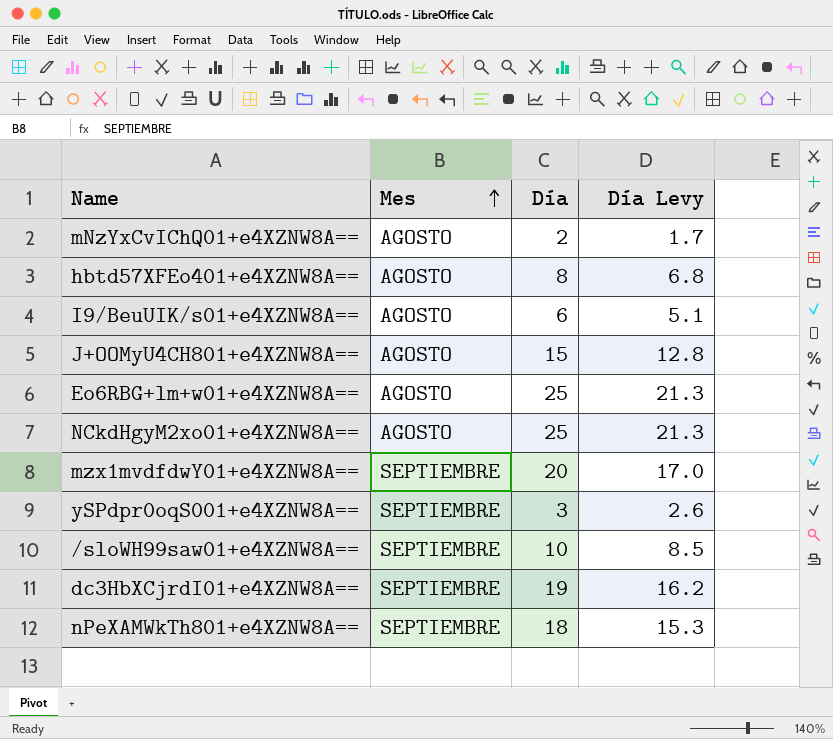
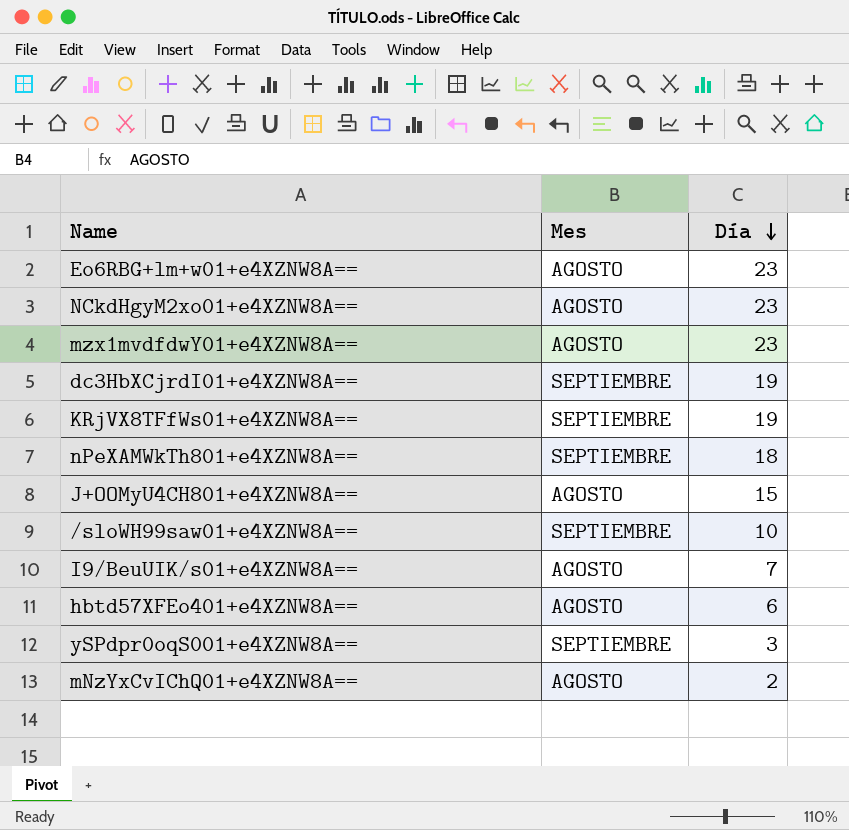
row order: Mes ascending -> Día descending
column Día Levy | formula: [Día] * 0.85 -> none
Eo6RBG+lm+w01+e4XZNW8A== | Día: 25 -> 23
NCkdHgyM2xo01+e4XZNW8A== | Día: 25 -> 23
mzx1mvdfdwY01+e4XZNW8A== | Mes: SEPTIEMBRE -> AGOSTO
mzx1mvdfdwY01+e4XZNW8A== | Día: 20 -> 23
row KRjVX8TFfWs01+e4XZNW8A==: none -> SEPTIEMBRE | 19
I9/BeuUIK/s01+e4XZNW8A== | Día: 6 -> 7
hbtd57XFEo401+e4XZNW8A== | Día: 8 -> 6

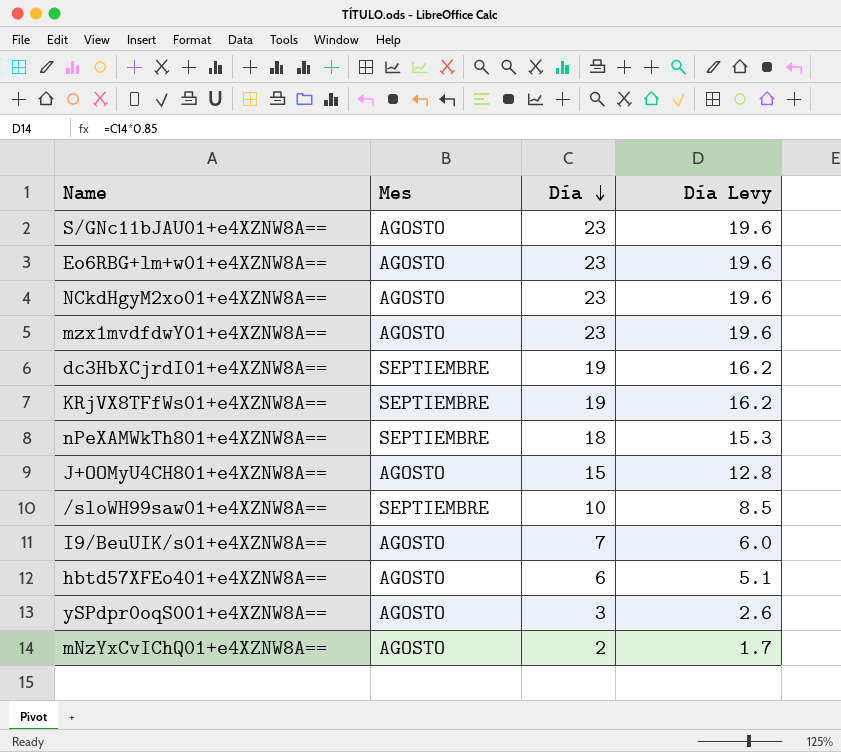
column Día Levy | formula: none -> [Día] * 0.85
row S/GNc11bJAU01+e4XZNW8A==: none -> AGOSTO | 23 | 19.6
ySPdpr0oqS001+e4XZNW8A== | Mes: SEPTIEMBRE -> AGOSTO

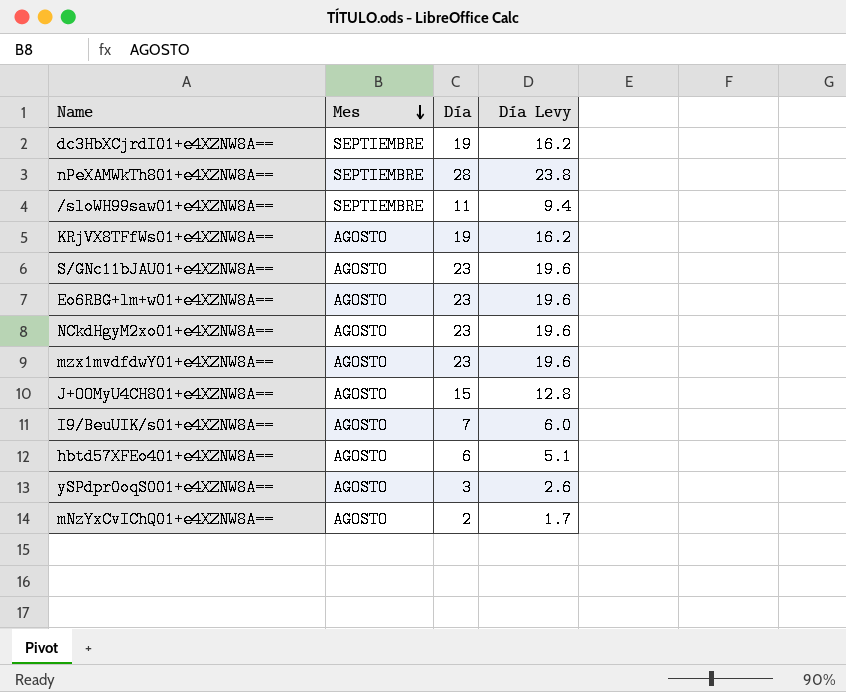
row order: Día descending -> Mes descending
nPeXAMWkTh801+e4XZNW8A== | Día: 18 -> 28
nPeXAMWkTh801+e4XZNW8A== | Día Levy: 15.3 -> 23.8
/sloWH99saw01+e4XZNW8A== | Día: 10 -> 11
/sloWH99saw01+e4XZNW8A== | Día Levy: 8.5 -> 9.4
KRjVX8TFfWs01+e4XZNW8A== | Mes: SEPTIEMBRE -> AGOSTO

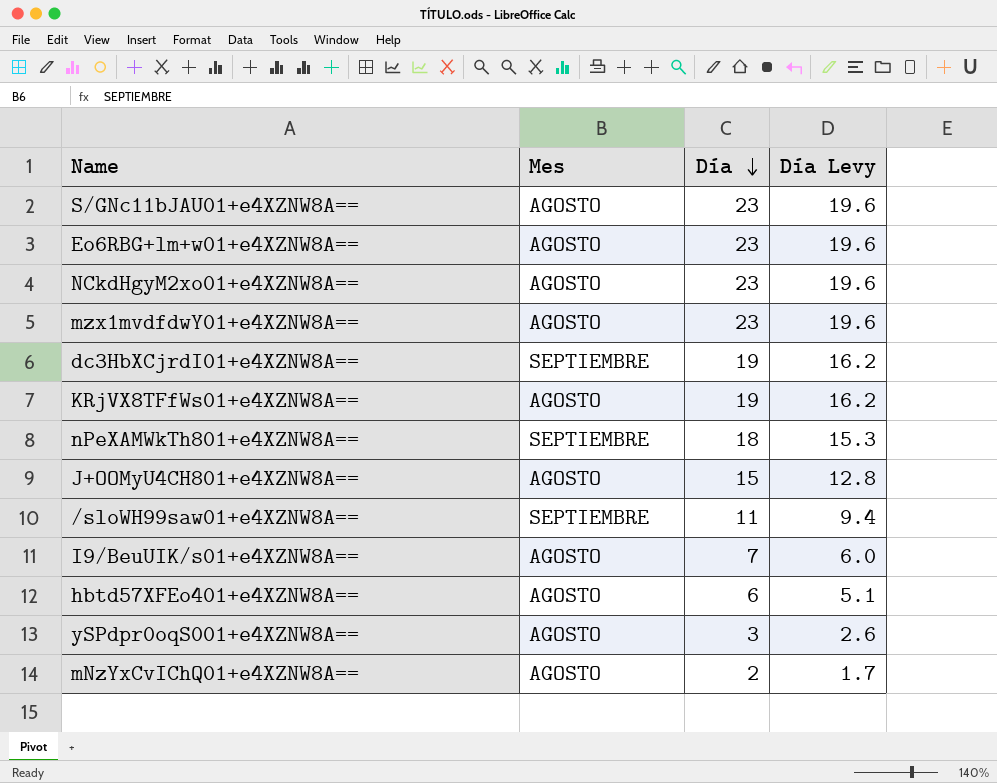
row order: Mes descending -> Día descending
nPeXAMWkTh801+e4XZNW8A== | Día: 28 -> 18
nPeXAMWkTh801+e4XZNW8A== | Día Levy: 23.8 -> 15.3

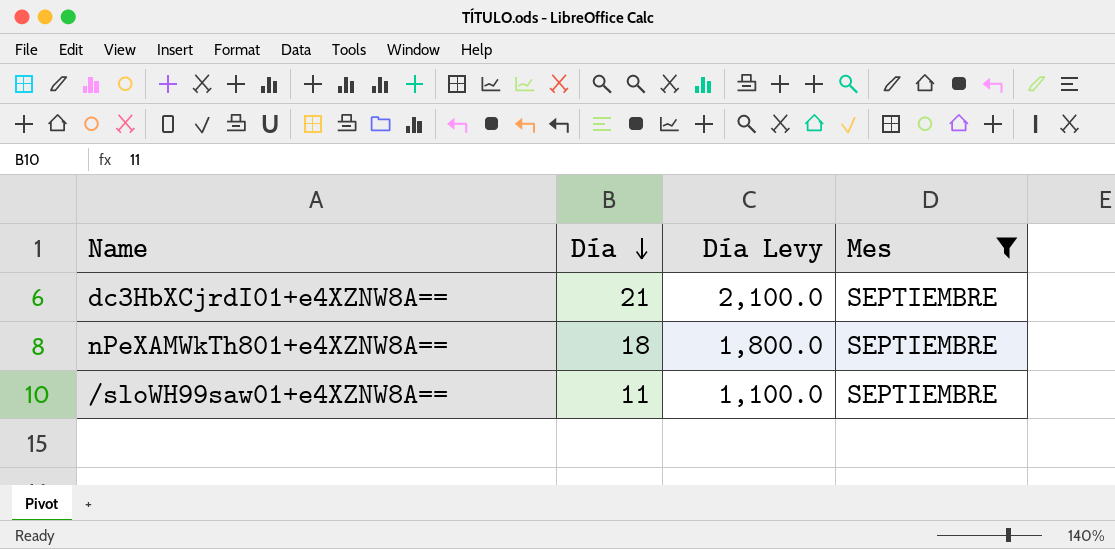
filter: none -> Mes = SEPTIEMBRE
column Día Levy | formula: [Día] * 0.85 -> [Día] * 100
column Mes | position: 2 -> 4
dc3HbXCjrdI01+e4XZNW8A== | Día: 19 -> 21

